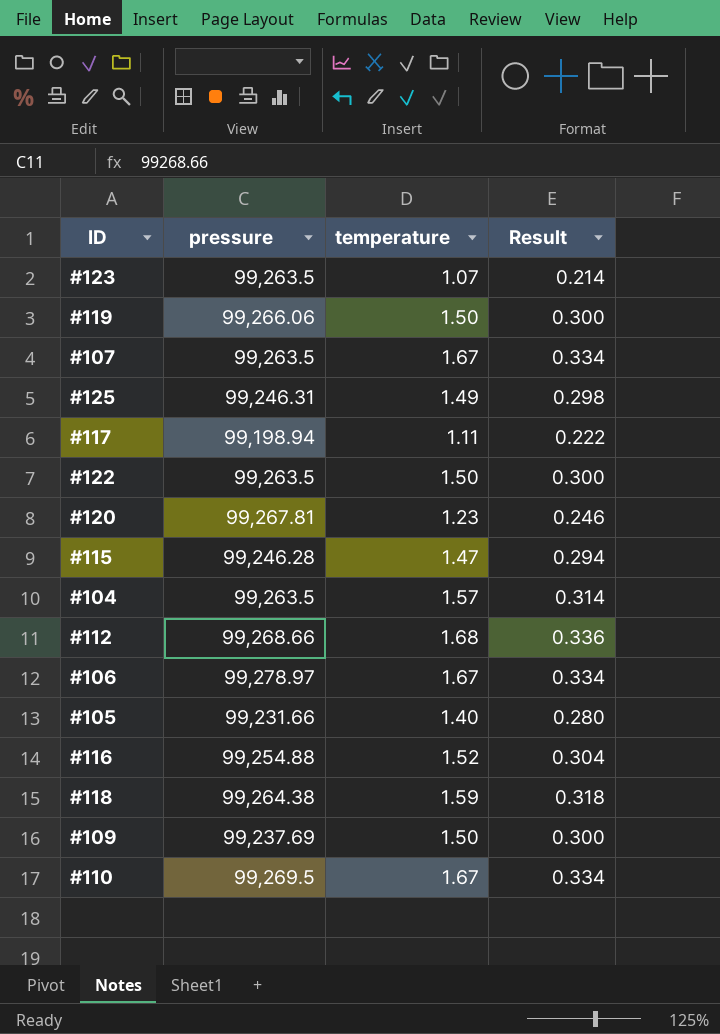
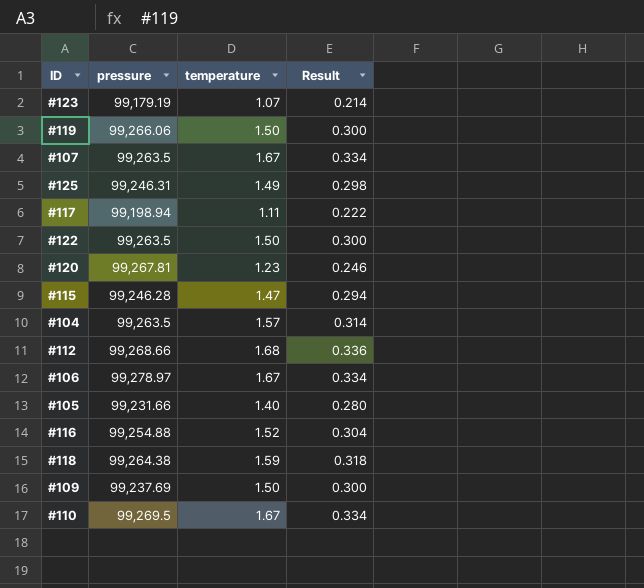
#123 | pressure: 99,263.5 -> 99,179.19

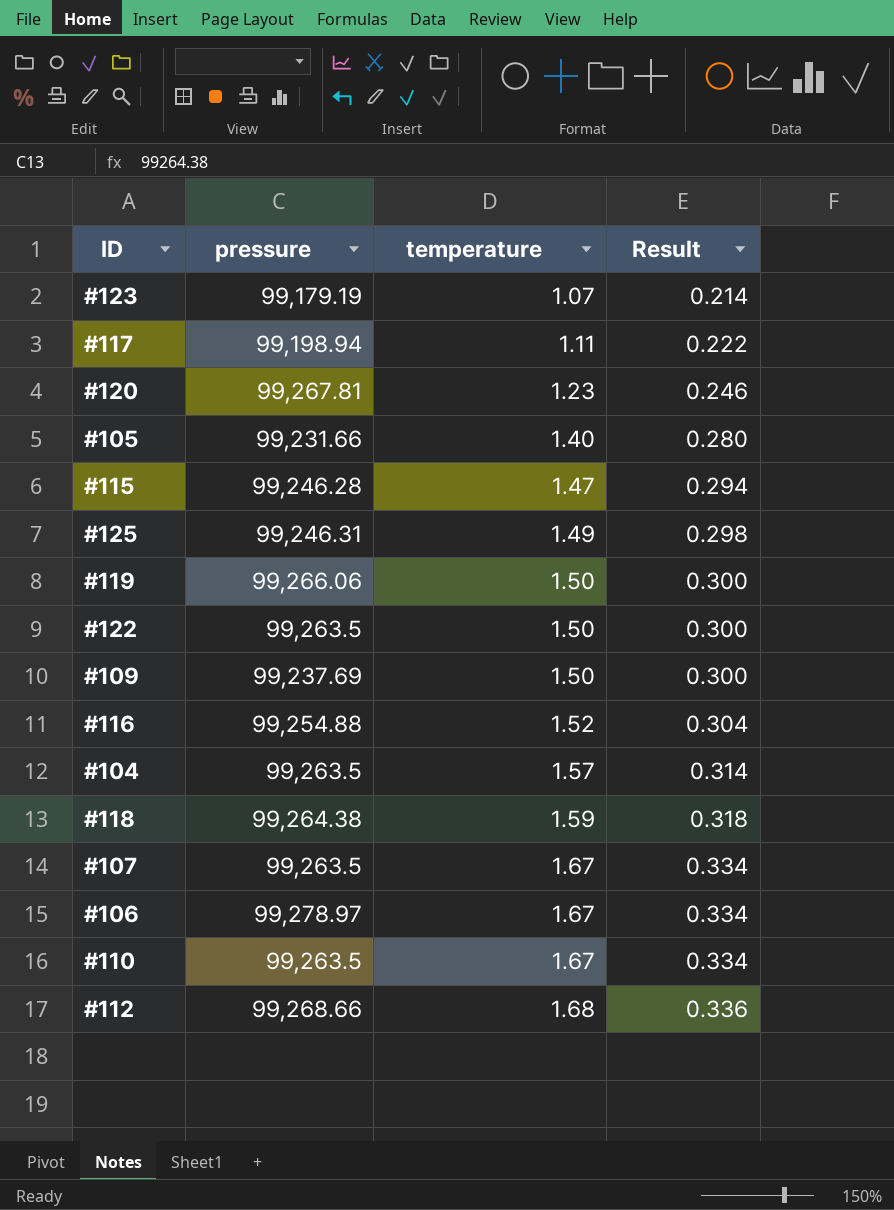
row order: none -> temperature ascending
#110 | pressure: 99,269.5 -> 99,263.5

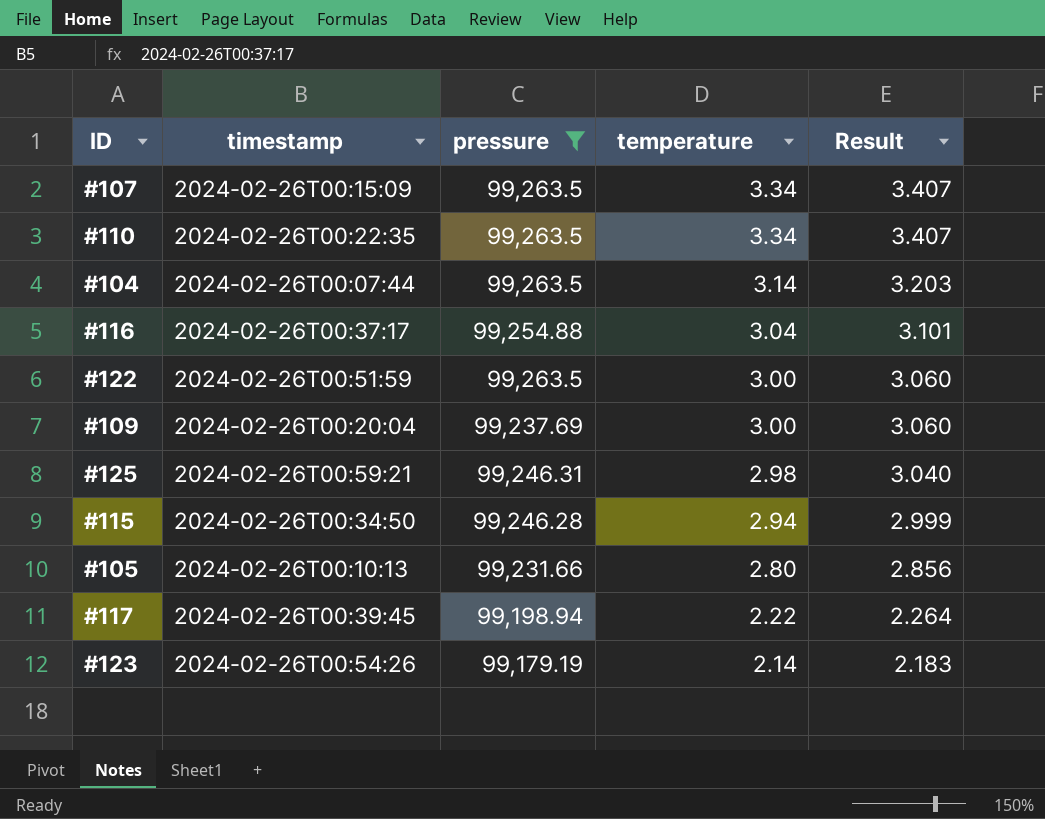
filter: none -> pressure <= 99,263.5
row order: temperature ascending -> temperature descending
column timestamp | position: none -> 2
column Result | formula: [temperature] * 0.2 -> [temperature] * 1.02
#107 | temperature: 1.67 -> 3.34
#110 | temperature: 1.67 -> 3.34
#104 | temperature: 1.57 -> 3.14
#116 | temperature: 1.52 -> 3.04
#122 | temperature: 1.50 -> 3.00
#109 | temperature: 1.50 -> 3.00
#125 | temperature: 1.49 -> 2.98
#115 | temperature: 1.47 -> 2.94
#105 | temperature: 1.40 -> 2.80
#117 | temperature: 1.11 -> 2.22
#123 | temperature: 1.07 -> 2.14

